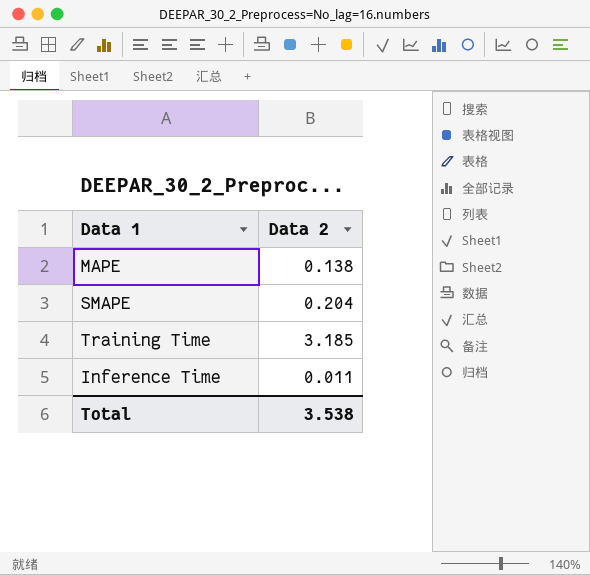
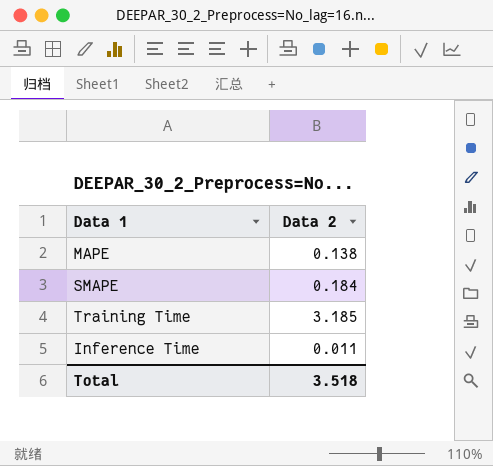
SMAPE | Data 2: 0.204 -> 0.184
Total | Data 2: 3.538 -> 3.518

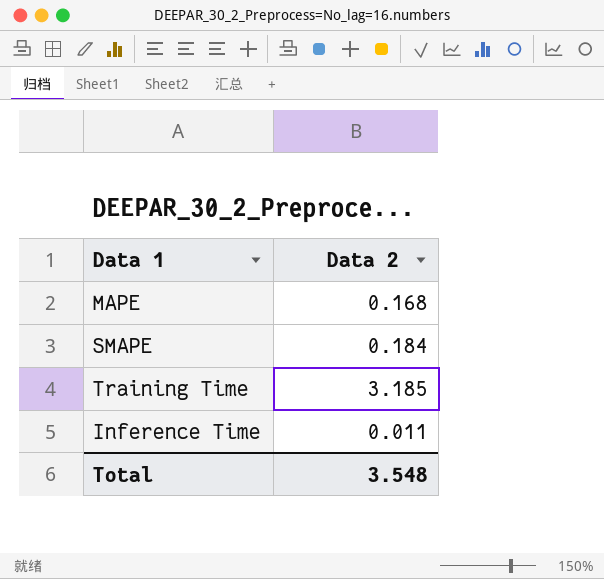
MAPE | Data 2: 0.138 -> 0.168
Total | Data 2: 3.518 -> 3.548

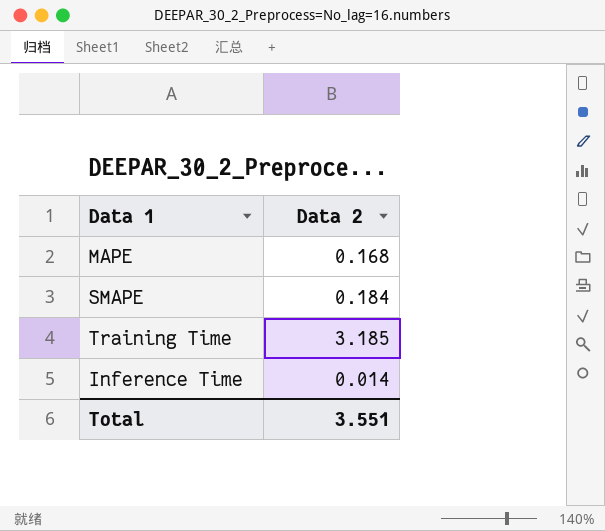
Inference Time | Data 2: 0.011 -> 0.014
Total | Data 2: 3.548 -> 3.551

